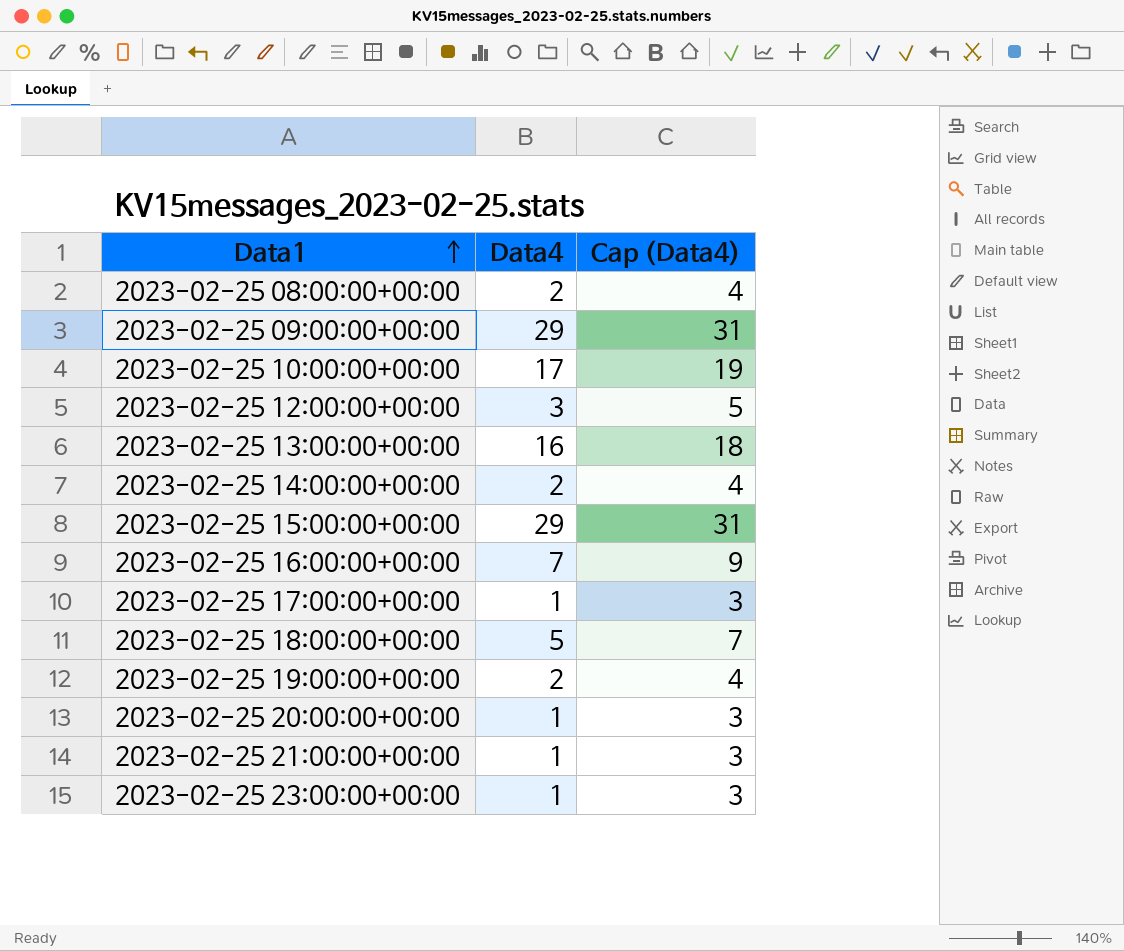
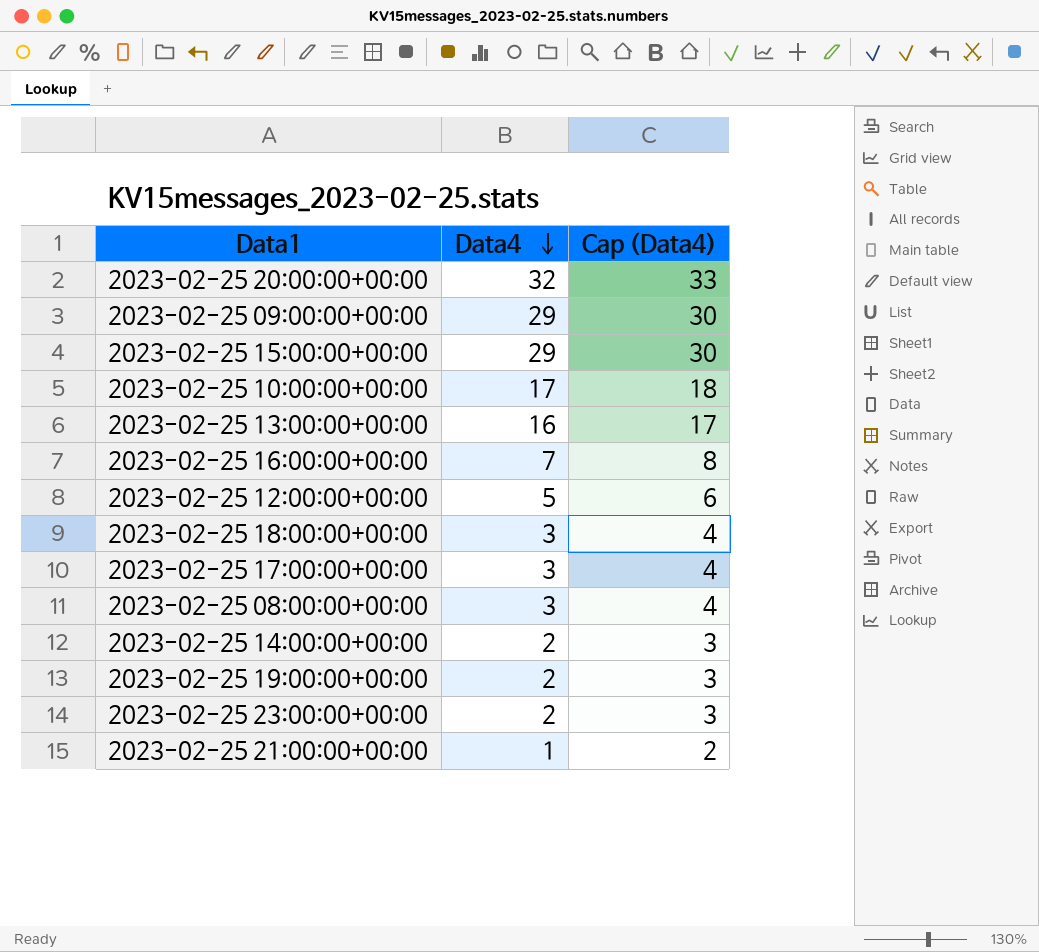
row order: Data1 ascending -> Data4 descending
column Cap (Data4) | formula: [Data4] + 2 -> [Data4] + 1
2023-02-25 20:00:00+00:00 | Data4: 1 -> 32
2023-02-25 12:00:00+00:00 | Data4: 3 -> 5
2023-02-25 18:00:00+00:00 | Data4: 5 -> 3
2023-02-25 17:00:00+00:00 | Data4: 1 -> 3
2023-02-25 08:00:00+00:00 | Data4: 2 -> 3
2023-02-25 23:00:00+00:00 | Data4: 1 -> 2

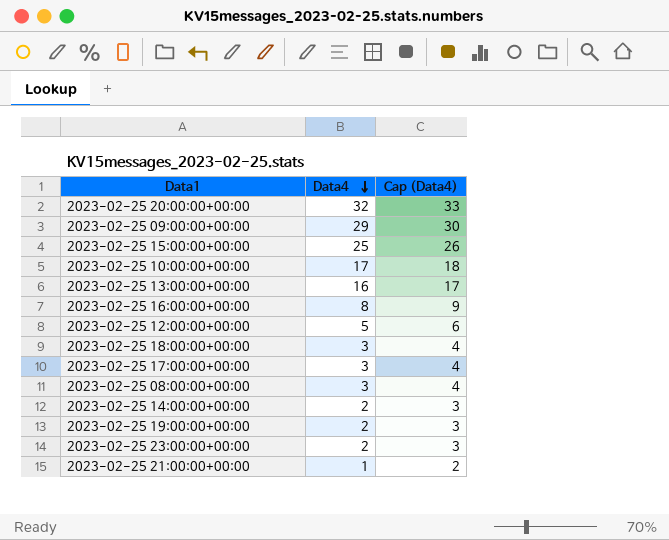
2023-02-25 15:00:00+00:00 | Data4: 29 -> 25
2023-02-25 15:00:00+00:00 | Cap (Data4): 30 -> 26
2023-02-25 16:00:00+00:00 | Data4: 7 -> 8
2023-02-25 16:00:00+00:00 | Cap (Data4): 8 -> 9

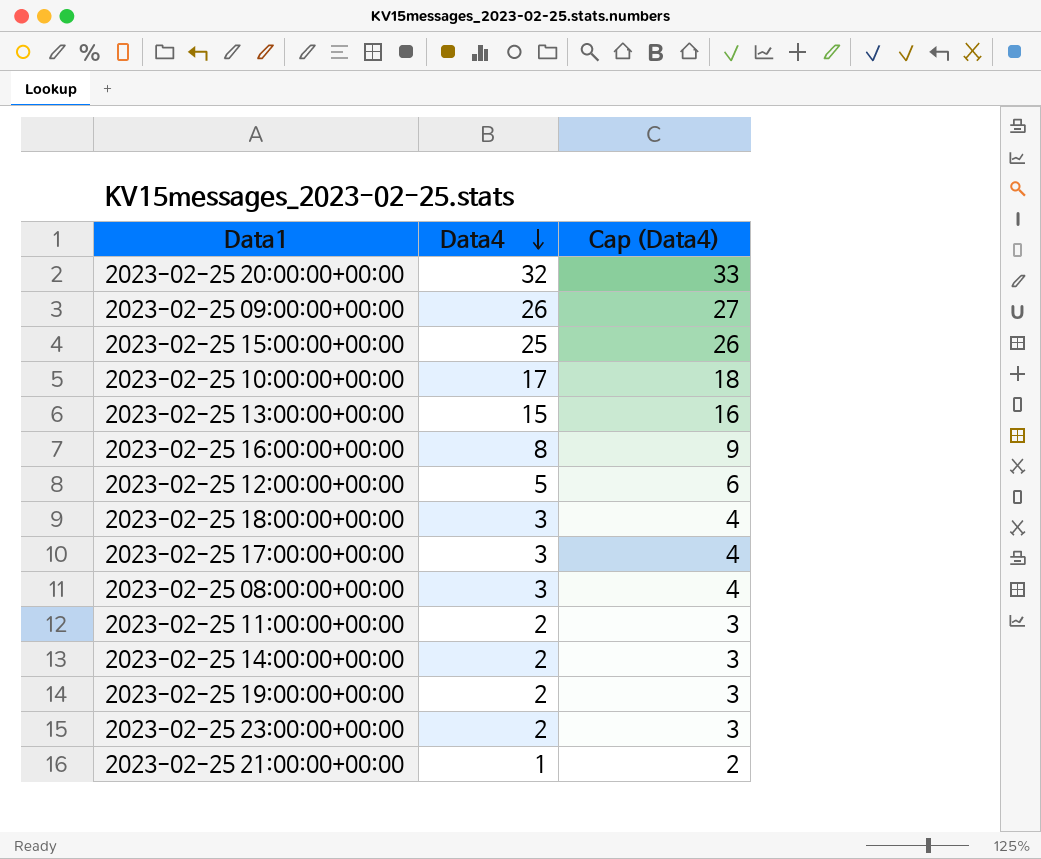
2023-02-25 09:00:00+00:00 | Data4: 29 -> 26
2023-02-25 09:00:00+00:00 | Cap (Data4): 30 -> 27
2023-02-25 13:00:00+00:00 | Data4: 16 -> 15
2023-02-25 13:00:00+00:00 | Cap (Data4): 17 -> 16
row 2023-02-25 11:00:00+00:00: none -> 2 | 3

